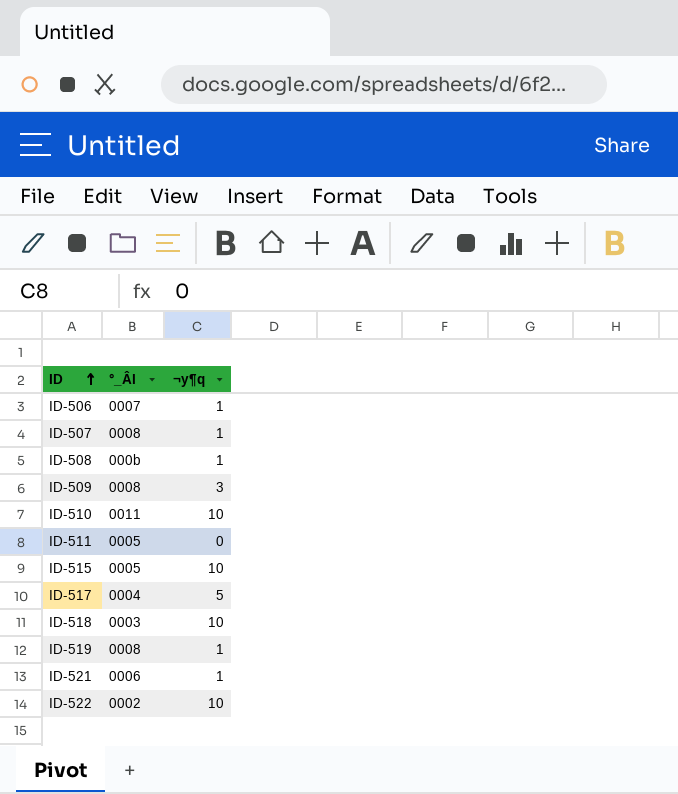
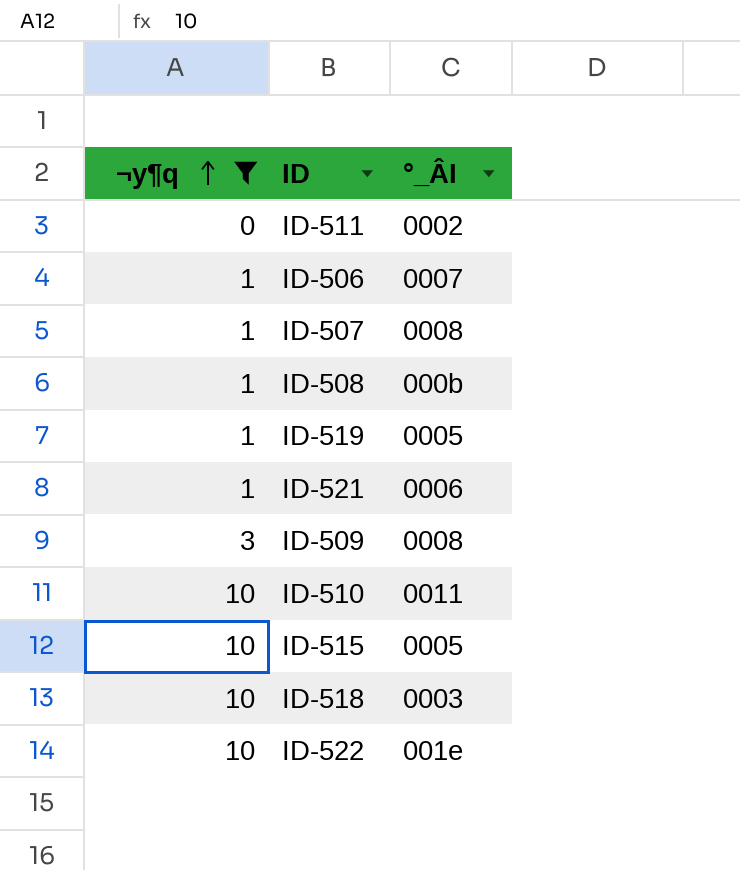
filter: none -> ¬y¶q != 5
row order: ID ascending -> ¬y¶q ascending
column ¬y¶q | position: 3 -> 1
ID-511 | °_ÂI: 0005 -> 0002
ID-519 | °_ÂI: 0008 -> 0005
ID-522 | °_ÂI: 0002 -> 001e

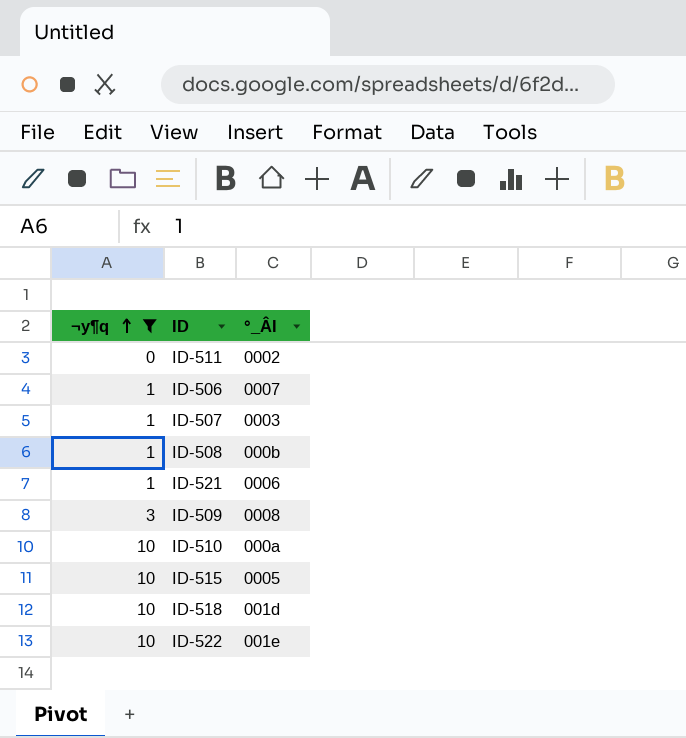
row ID-519: 1 | 0005 -> none
ID-507 | °_ÂI: 0008 -> 0003
ID-510 | °_ÂI: 0011 -> 000a
ID-518 | °_ÂI: 0003 -> 001d

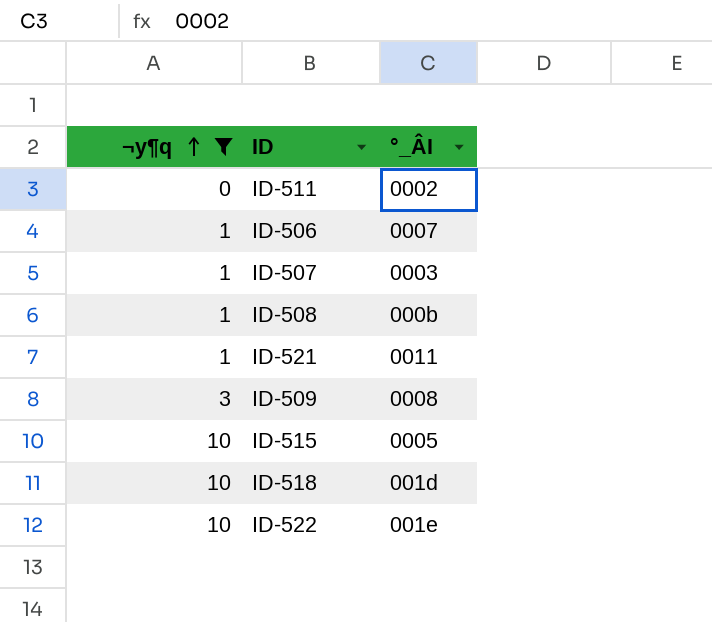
row ID-510: 10 | 000a -> none
ID-521 | °_ÂI: 0006 -> 0011

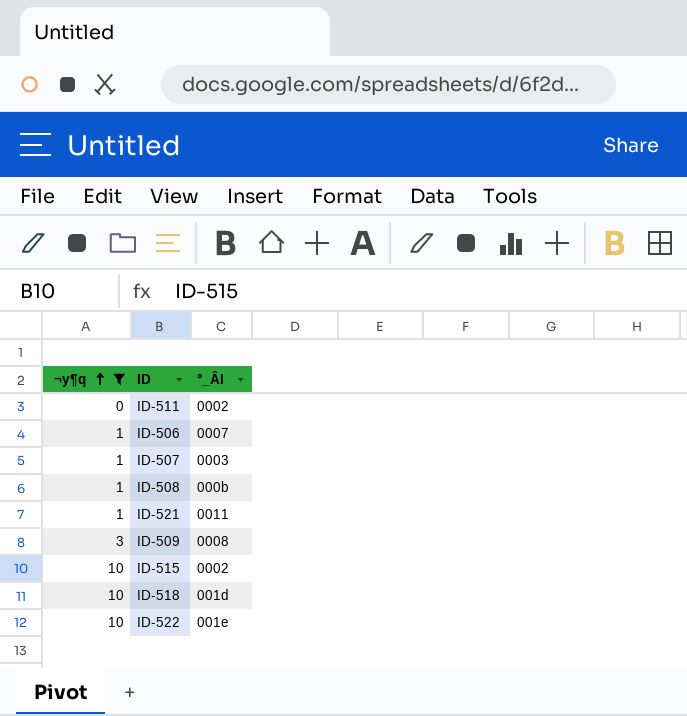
ID-515 | °_ÂI: 0005 -> 0002

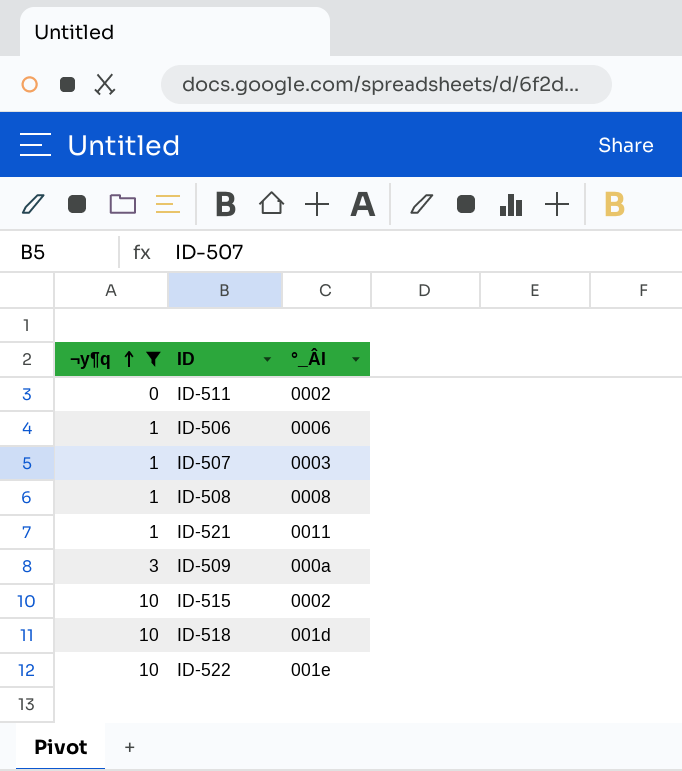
ID-506 | °_ÂI: 0007 -> 0006
ID-508 | °_ÂI: 000b -> 0008
ID-509 | °_ÂI: 0008 -> 000a

